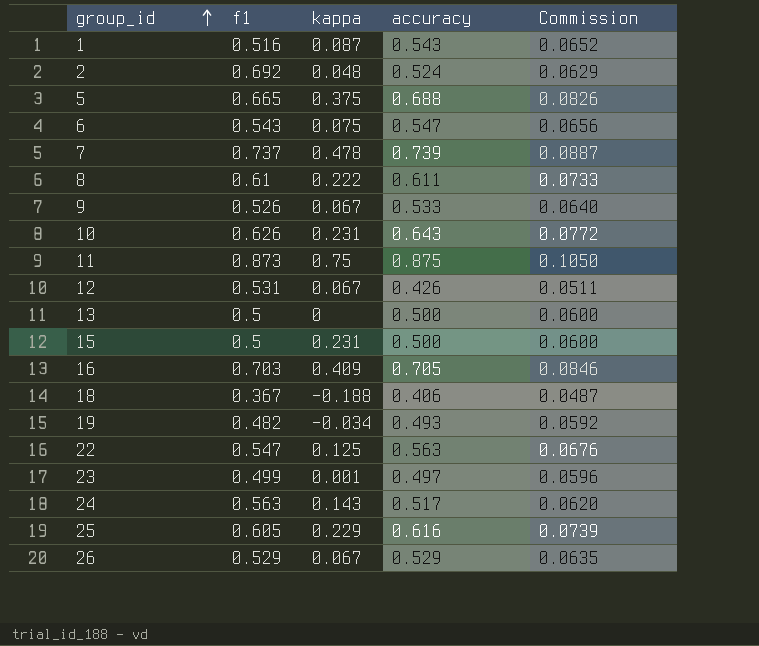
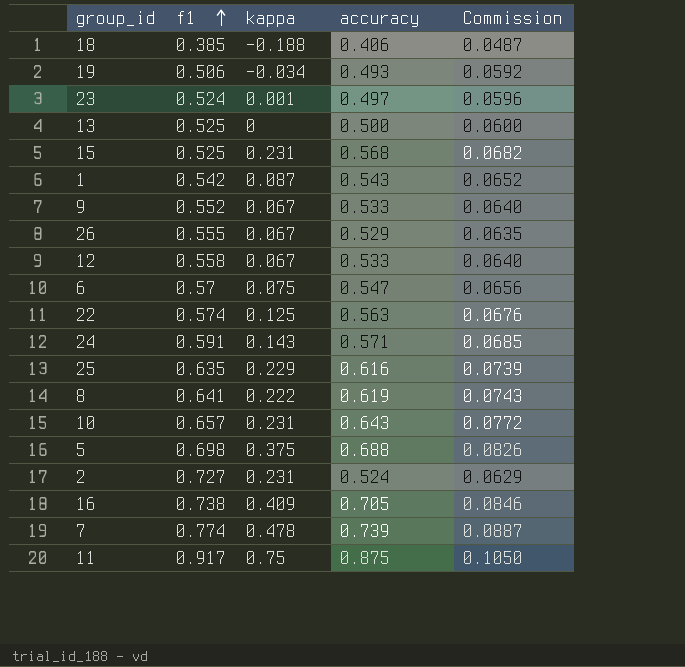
row order: group_id ascending -> f1 ascending
18 | f1: 0.367 -> 0.385
19 | f1: 0.482 -> 0.506
23 | f1: 0.499 -> 0.524
13 | f1: 0.5 -> 0.525
15 | f1: 0.5 -> 0.525
15 | accuracy: 0.500 -> 0.568
15 | Commission: 0.0600 -> 0.0682
1 | f1: 0.516 -> 0.542
9 | f1: 0.526 -> 0.552
26 | f1: 0.529 -> 0.555
12 | f1: 0.531 -> 0.558
12 | accuracy: 0.426 -> 0.533
12 | Commission: 0.0511 -> 0.0640
6 | f1: 0.543 -> 0.57
22 | f1: 0.547 -> 0.574
24 | f1: 0.563 -> 0.591
24 | accuracy: 0.517 -> 0.571
24 | Commission: 0.0620 -> 0.0685
25 | f1: 0.605 -> 0.635
8 | f1: 0.61 -> 0.641
8 | accuracy: 0.611 -> 0.619
8 | Commission: 0.0733 -> 0.0743
10 | f1: 0.626 -> 0.657
5 | f1: 0.665 -> 0.698
2 | f1: 0.692 -> 0.727
2 | kappa: 0.048 -> 0.231
16 | f1: 0.703 -> 0.738
7 | f1: 0.737 -> 0.774
11 | f1: 0.873 -> 0.917

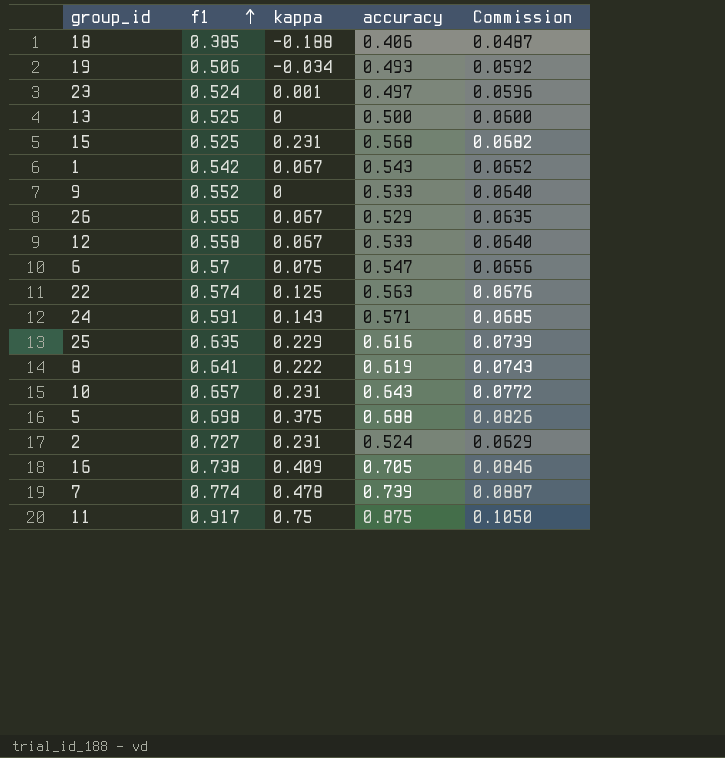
1 | kappa: 0.087 -> 0.067
9 | kappa: 0.067 -> 0

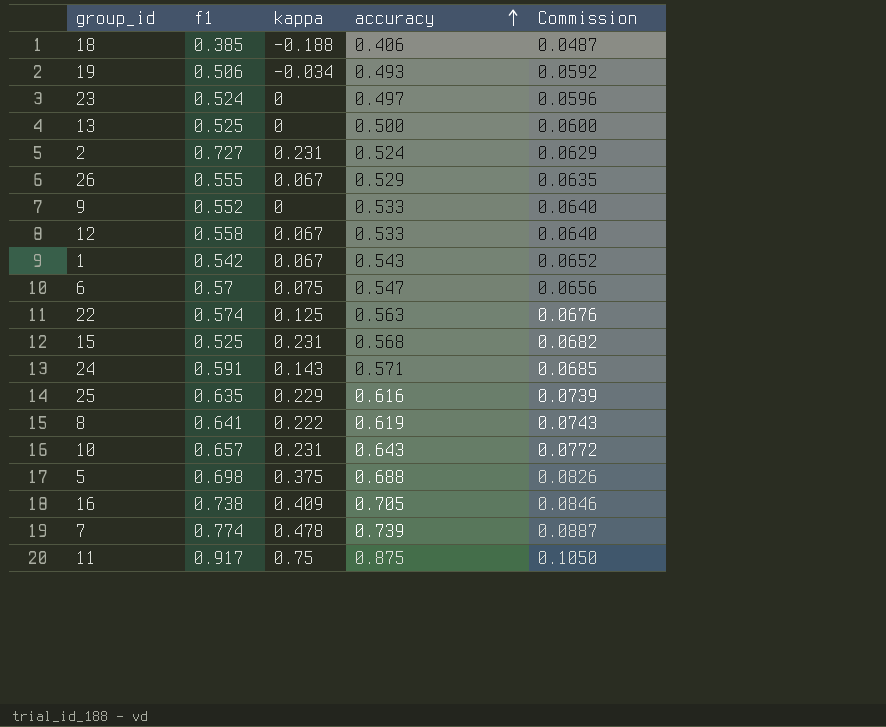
row order: f1 ascending -> accuracy ascending
23 | kappa: 0.001 -> 0

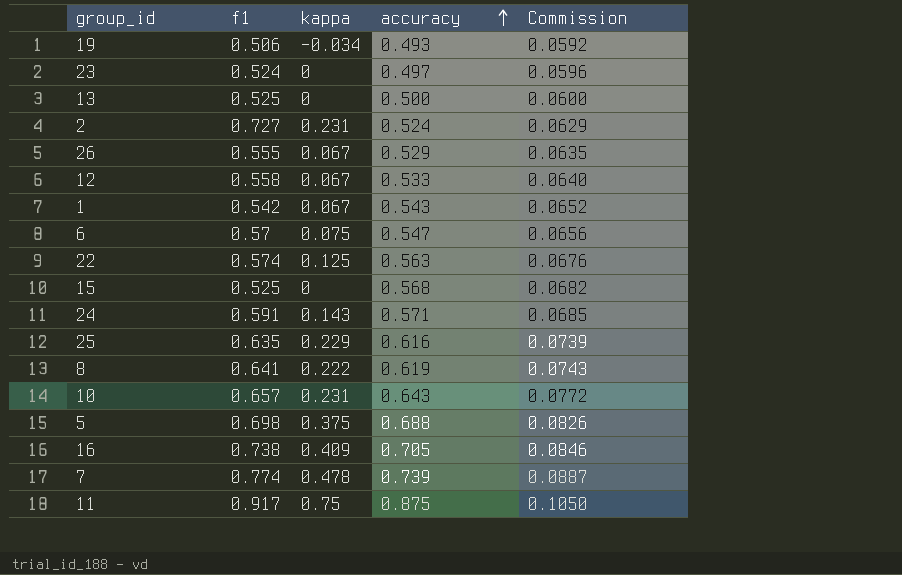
row 18: 0.385 | -0.188 | 0.406 | 0.0487 -> none
row 9: 0.552 | 0 | 0.533 | 0.0640 -> none
15 | kappa: 0.231 -> 0

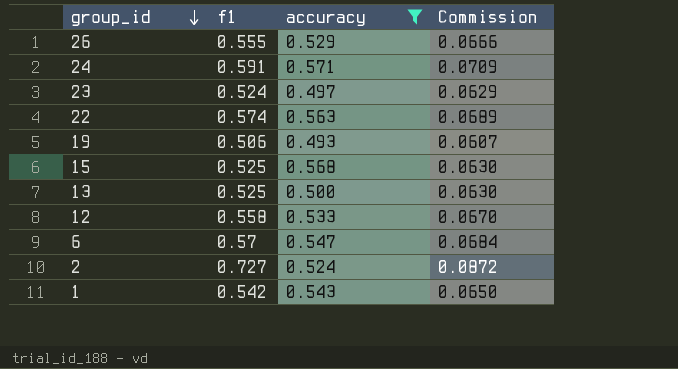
filter: none -> accuracy <= 0.571
row order: accuracy ascending -> group_id descending
column kappa | position: 3 -> none
column Commission | formula: [accuracy] * 0.12 -> [f1] * 0.12

